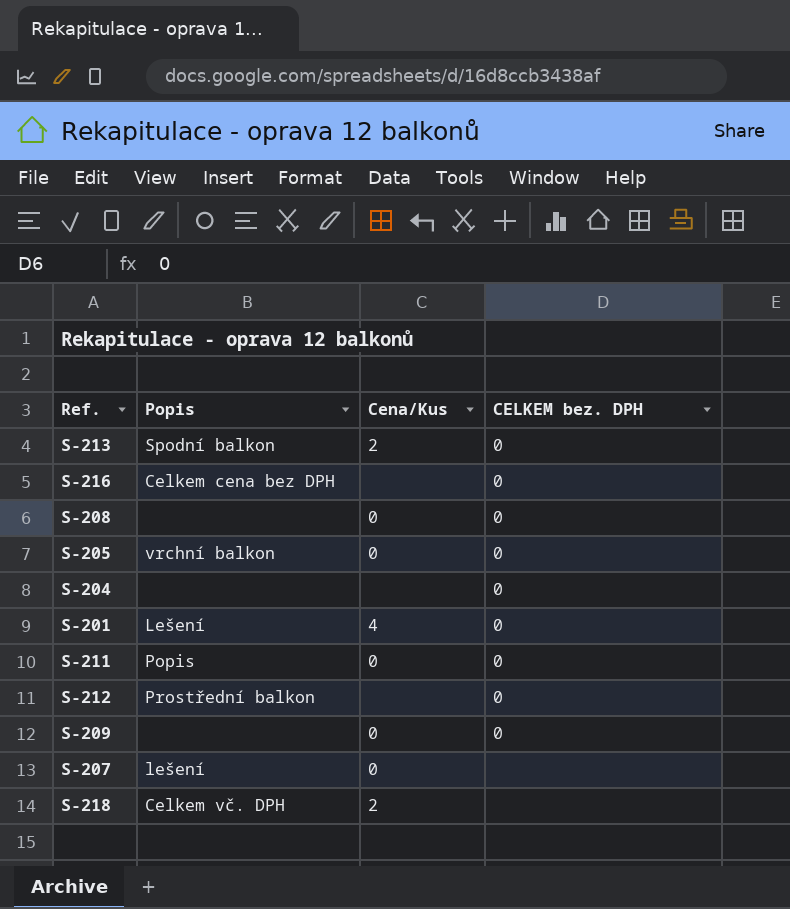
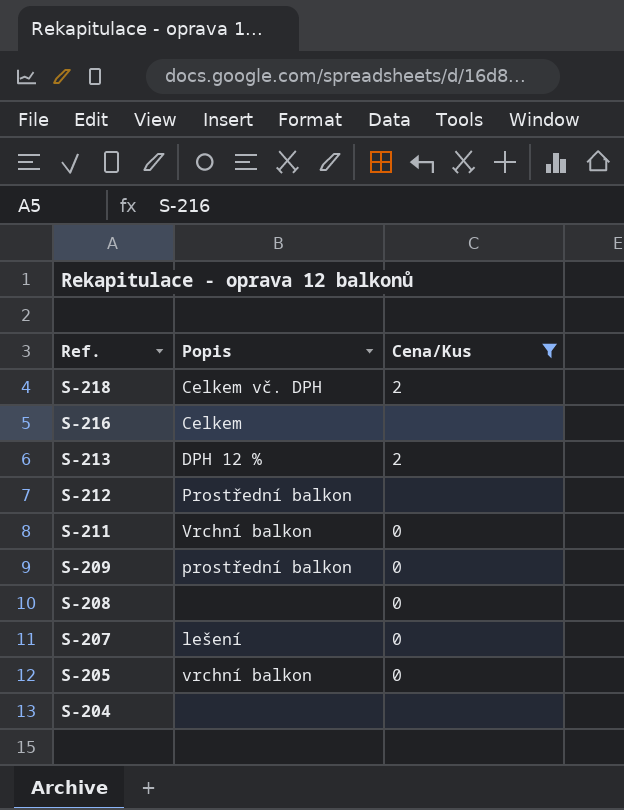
filter: none -> Cena/Kus != 4
row order: none -> Ref. descending
column CELKEM bez. DPH | position: 4 -> none
S-216 | Popis: Celkem cena bez DPH -> Celkem
S-213 | Popis: Spodní balkon -> DPH 12 %
S-211 | Popis: Popis -> Vrchní balkon
S-209 | Popis: none -> prostřední balkon

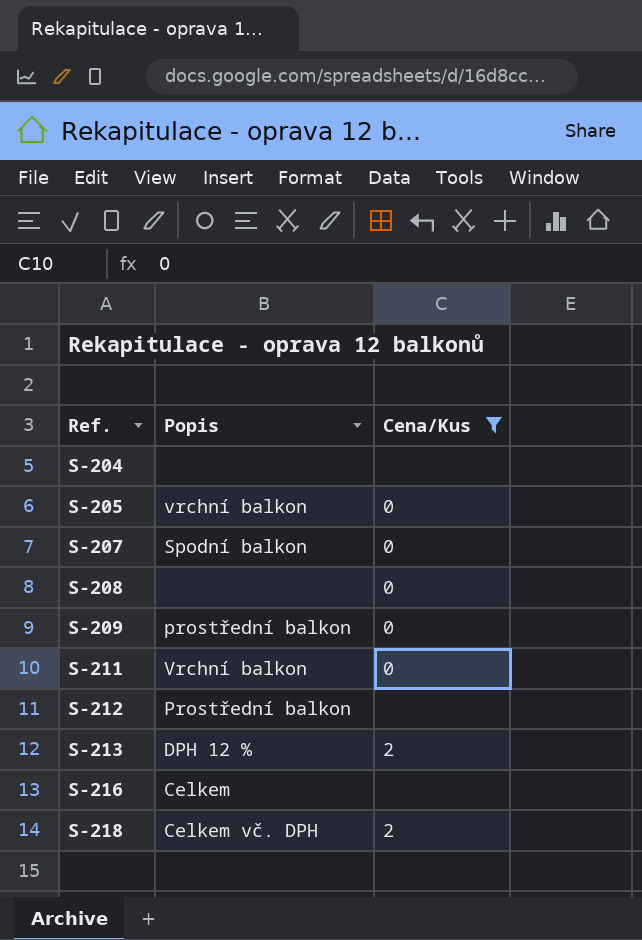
row order: Ref. descending -> Ref. ascending
S-207 | Popis: lešení -> Spodní balkon

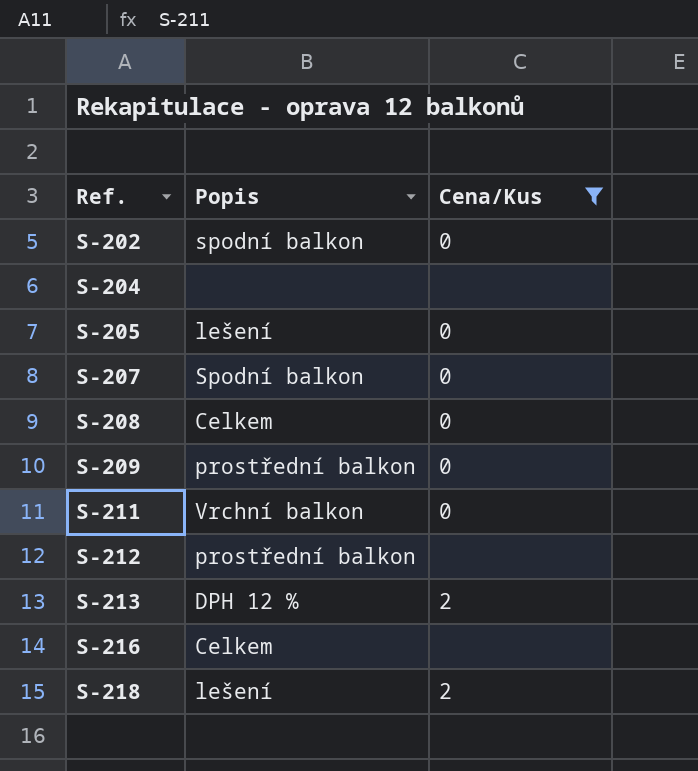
row S-202: none -> spodní balkon | 0
S-205 | Popis: vrchní balkon -> lešení
S-208 | Popis: none -> Celkem
S-212 | Popis: Prostřední balkon -> prostřední balkon
S-218 | Popis: Celkem vč. DPH -> lešení

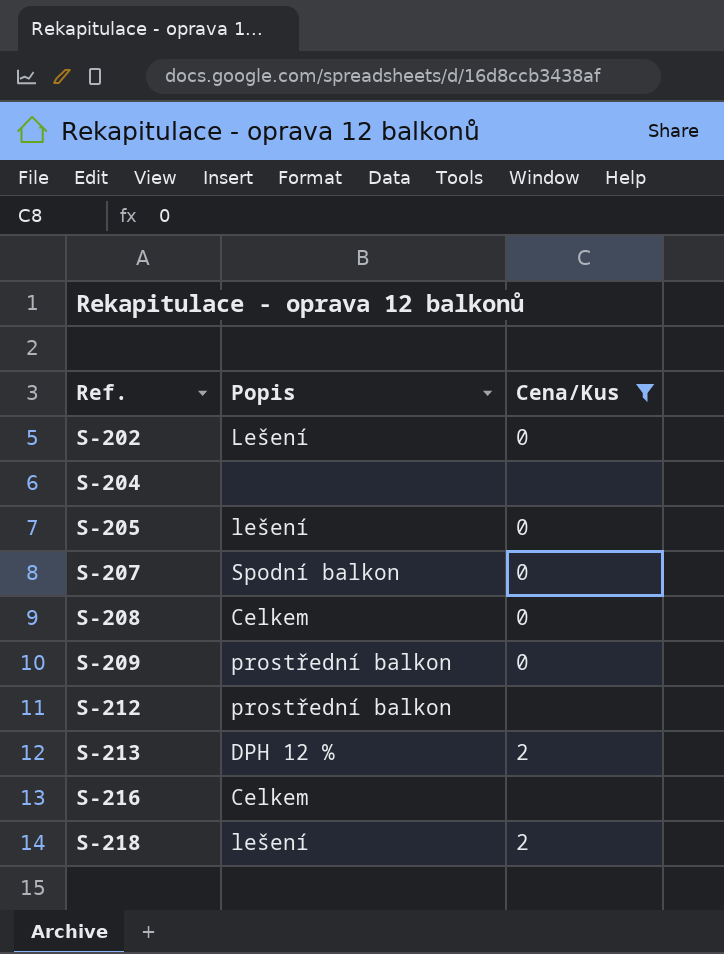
row S-211: Vrchní balkon | 0 -> none
S-202 | Popis: spodní balkon -> Lešení

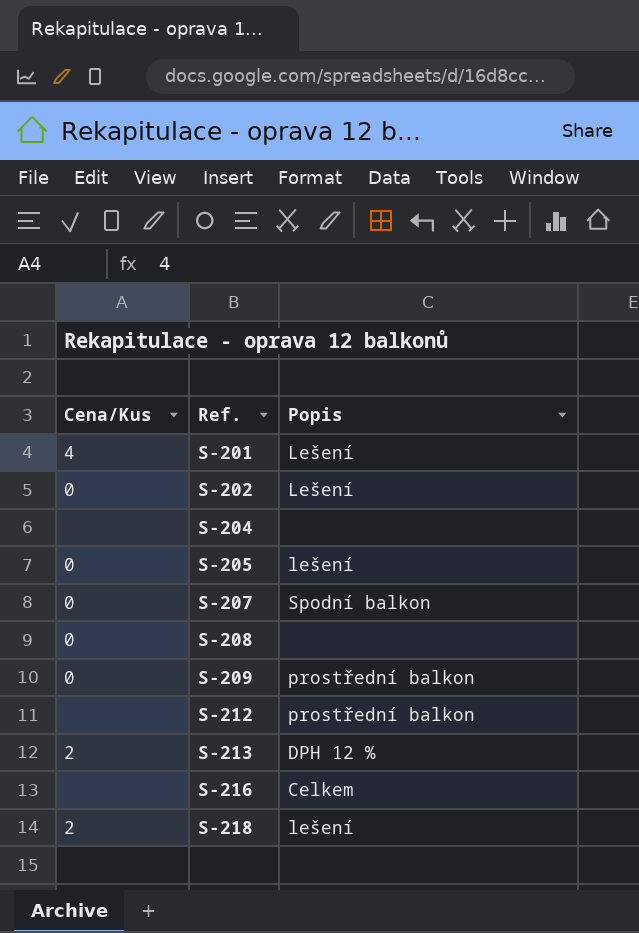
filter: Cena/Kus != 4 -> none
column Cena/Kus | position: 3 -> 1
S-208 | Popis: Celkem -> none

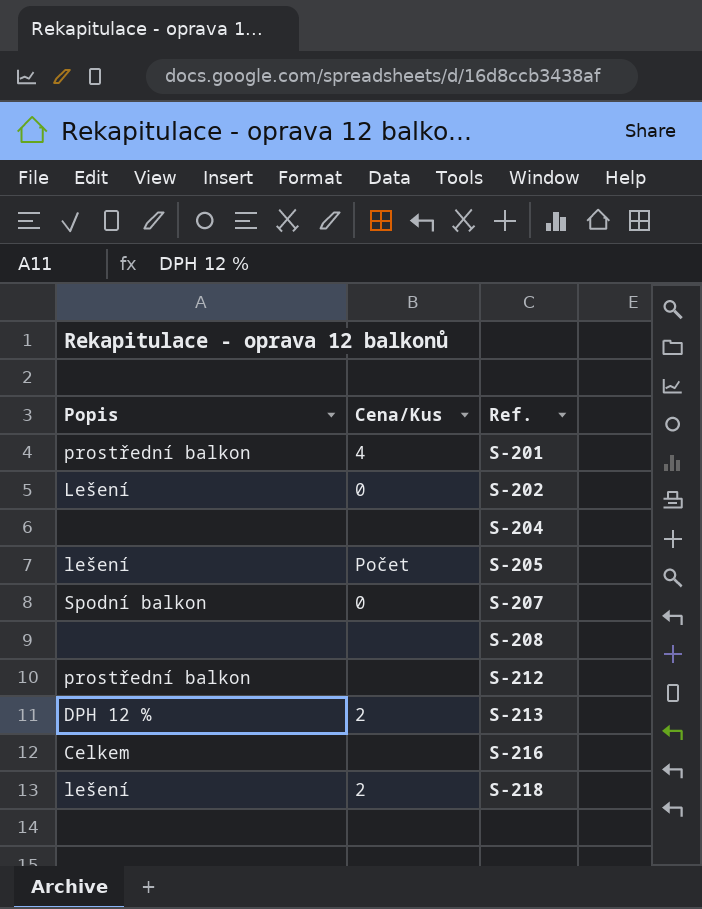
column Popis | position: 3 -> 1
row S-209: 0 | prostřední balkon -> none
S-201 | Popis: Lešení -> prostřední balkon
S-205 | Cena/Kus: 0 -> Počet
S-208 | Cena/Kus: 0 -> none

